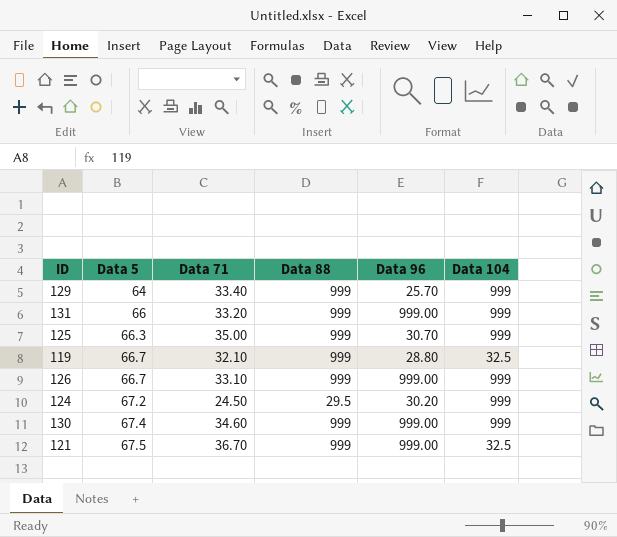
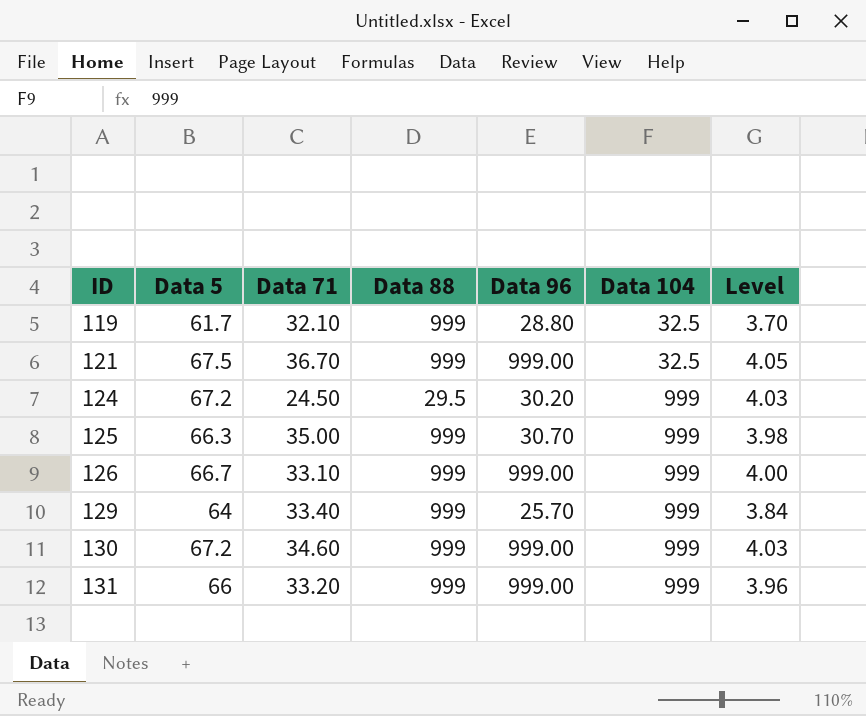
row order: Data 5 ascending -> ID ascending
column Level | formula: none -> [Data 5] * 0.06
119 | Data 5: 66.7 -> 61.7
130 | Data 5: 67.4 -> 67.2

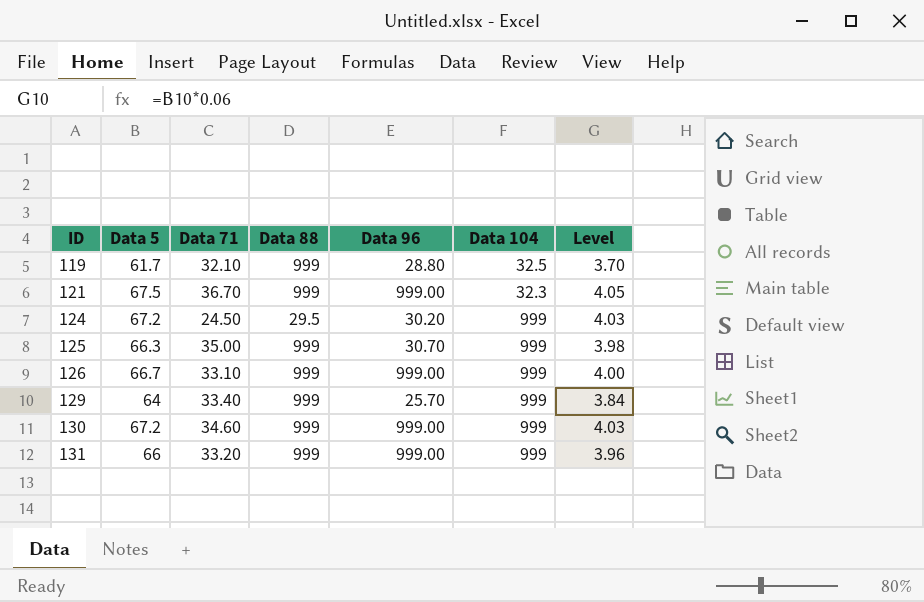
121 | Data 104: 32.5 -> 32.3

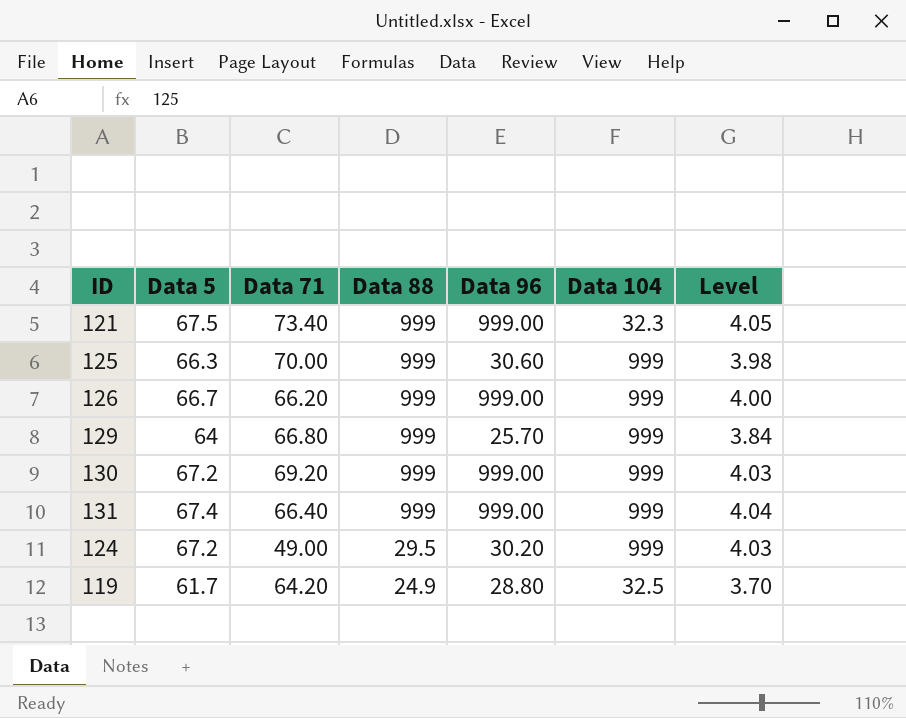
row order: ID ascending -> Data 88 descending
121 | Data 71: 36.70 -> 73.40
125 | Data 71: 35.00 -> 70.00
125 | Data 96: 30.70 -> 30.60
126 | Data 71: 33.10 -> 66.20
129 | Data 71: 33.40 -> 66.80
130 | Data 71: 34.60 -> 69.20
131 | Data 5: 66 -> 67.4
131 | Data 71: 33.20 -> 66.40
131 | Level: 3.96 -> 4.04
124 | Data 71: 24.50 -> 49.00
119 | Data 71: 32.10 -> 64.20
119 | Data 88: 999 -> 24.9

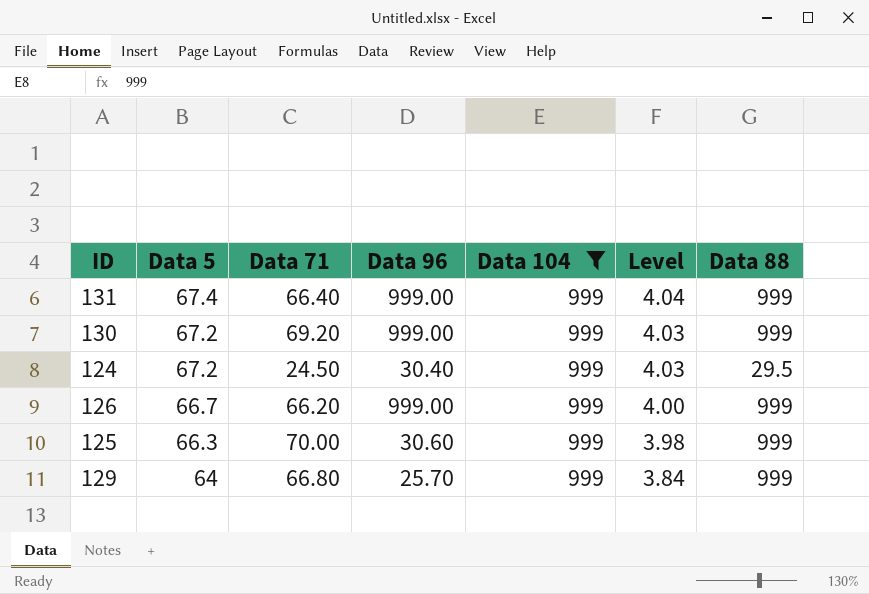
filter: none -> Data 104 = 999
row order: Data 88 descending -> Data 5 descending
column Data 88 | position: 4 -> 7
124 | Data 71: 49.00 -> 24.50
124 | Data 96: 30.20 -> 30.40

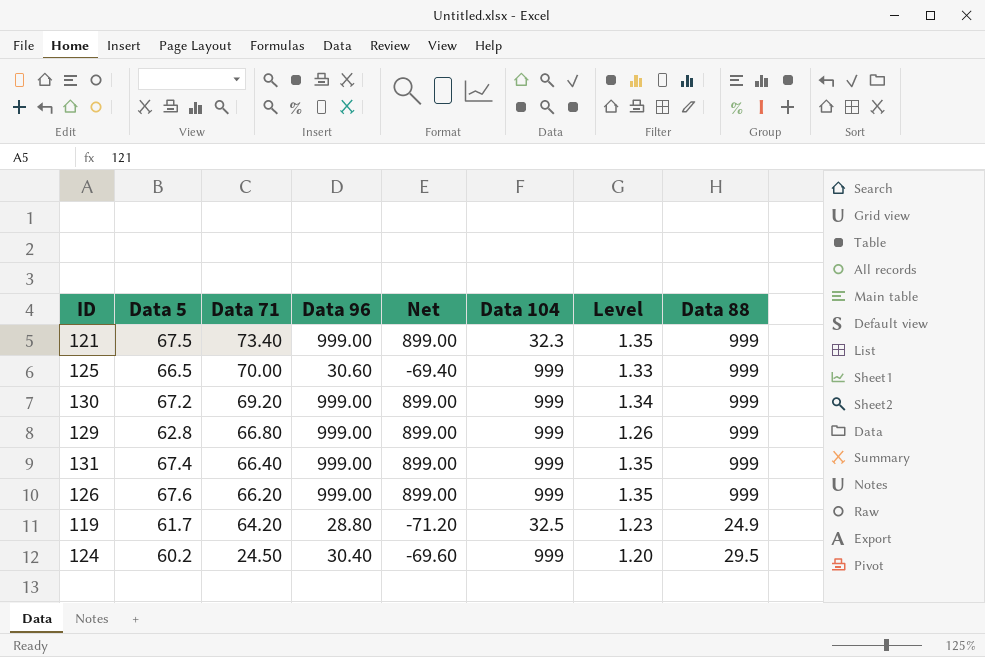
filter: Data 104 = 999 -> none
row order: Data 5 descending -> Data 71 descending
column Net | formula: none -> [Data 96] - 100
column Level | formula: [Data 5] * 0.06 -> [Data 5] * 0.02
125 | Data 5: 66.3 -> 66.5
129 | Data 5: 64 -> 62.8
129 | Data 96: 25.70 -> 999.00
126 | Data 5: 66.7 -> 67.6
124 | Data 5: 67.2 -> 60.2

